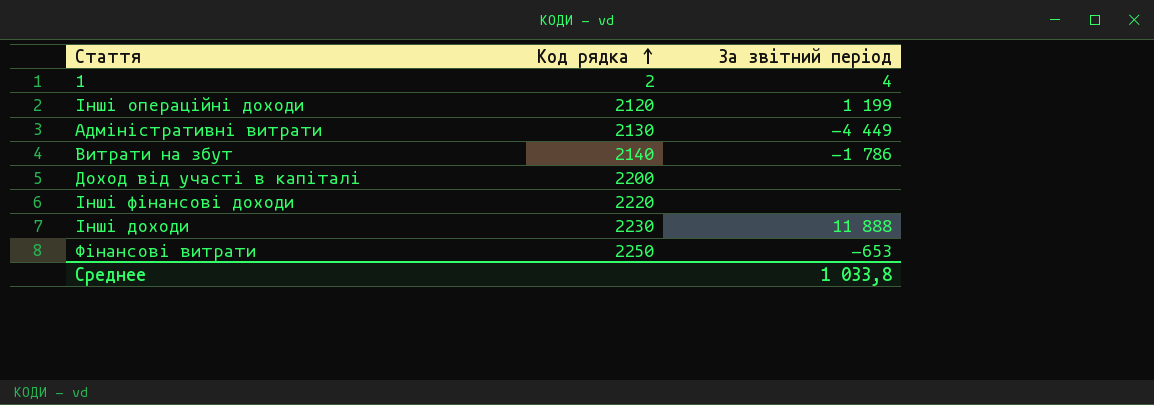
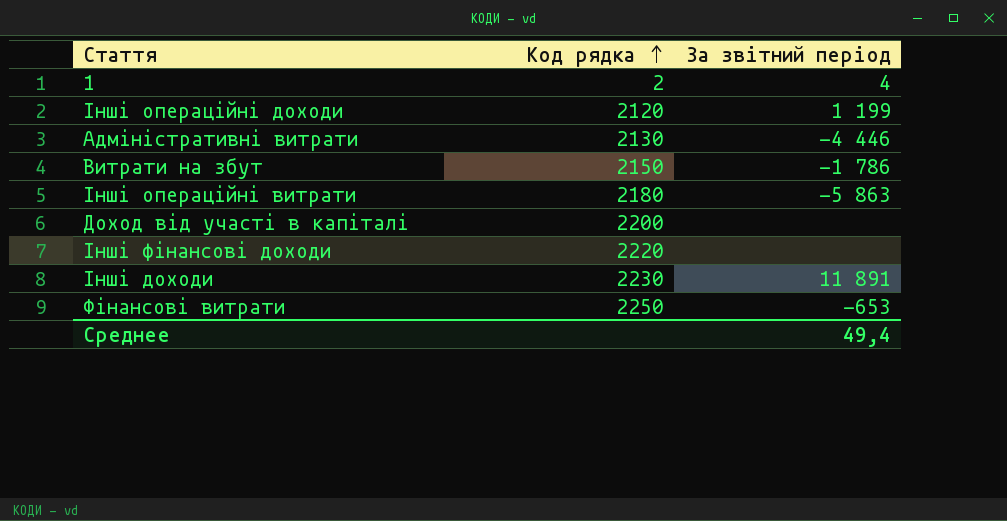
Адміністративні витрати | За звітний період: -4 449 -> -4 446
Витрати на збут | Код рядка: 2140 -> 2150
row Інші операційні витрати: none -> 2180 | -5 863
Інші доходи | За звітний період: 11 888 -> 11 891
Среднее | За звітний період: 1 033,8 -> 49,4

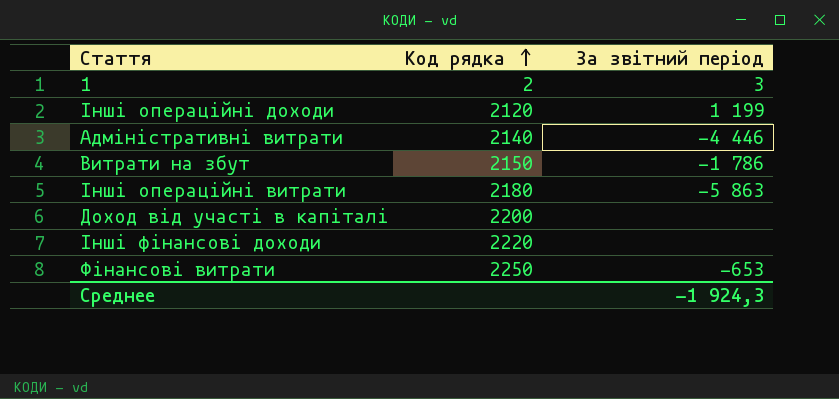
row Інші доходи: 2230 | 11 891 -> none
1 | За звітний період: 4 -> 3
Адміністративні витрати | Код рядка: 2130 -> 2140
Среднее | За звітний період: 49,4 -> -1 924,3

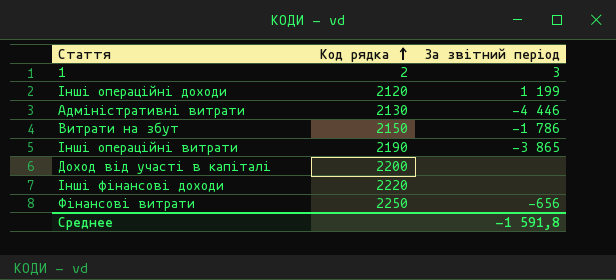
Адміністративні витрати | Код рядка: 2140 -> 2130
Інші операційні витрати | Код рядка: 2180 -> 2190
Інші операційні витрати | За звітний період: -5 863 -> -3 865
Фінансові витрати | За звітний період: -653 -> -656
Среднее | За звітний період: -1 924,3 -> -1 591,8

